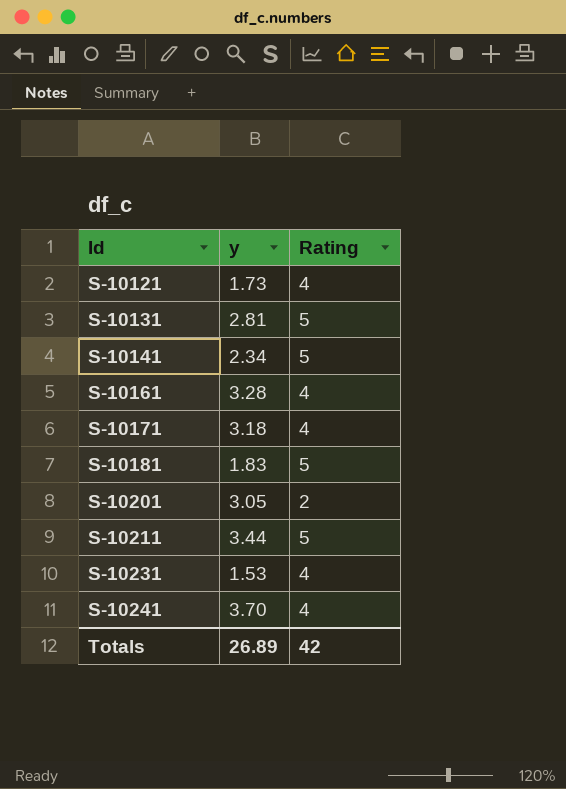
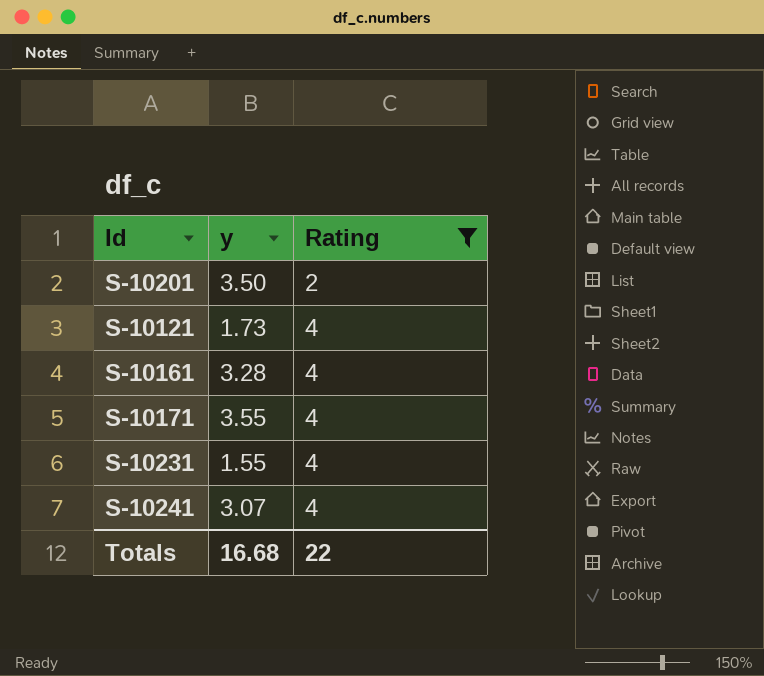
filter: none -> Rating != 5
row order: Id ascending -> Rating ascending
S-10201 | y: 3.05 -> 3.50
S-10171 | y: 3.18 -> 3.55
S-10231 | y: 1.53 -> 1.55
S-10241 | y: 3.70 -> 3.07
Totals | y: 26.89 -> 16.68
Totals | Rating: 42 -> 22

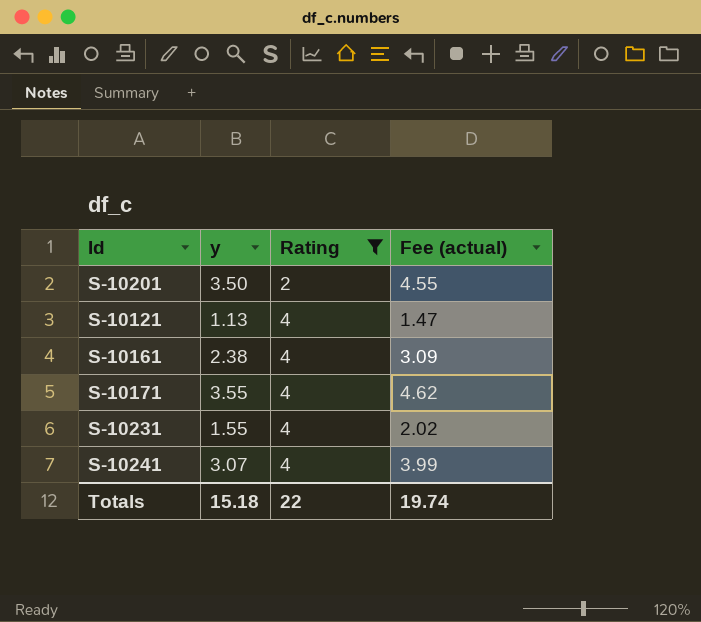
column Fee (actual) | formula: none -> [y] * 1.3
S-10121 | y: 1.73 -> 1.13
S-10161 | y: 3.28 -> 2.38
Totals | y: 16.68 -> 15.18

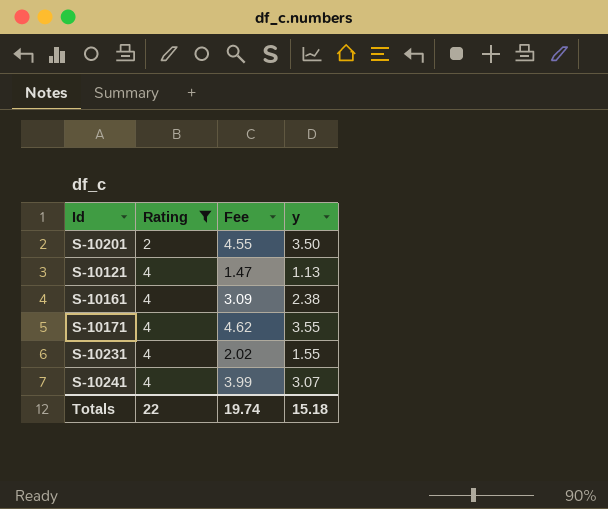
column name: Fee (actual) -> Fee
column y | position: 2 -> 4

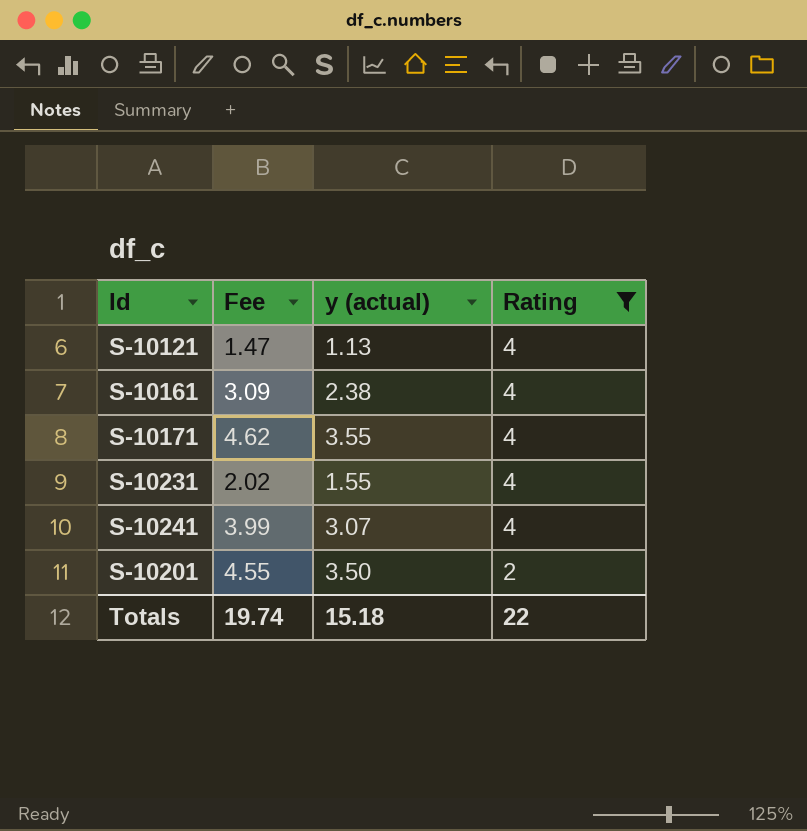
row order: Rating ascending -> Rating descending
column name: y -> y (actual)
column Rating | position: 2 -> 4

